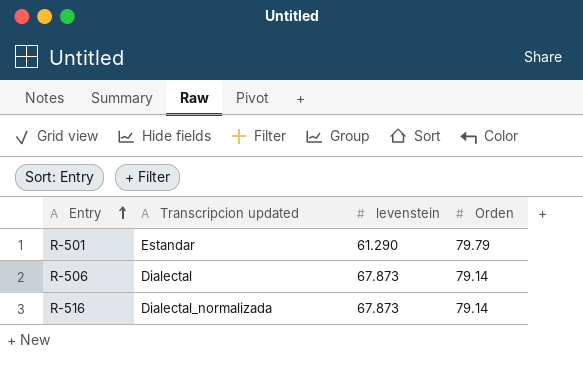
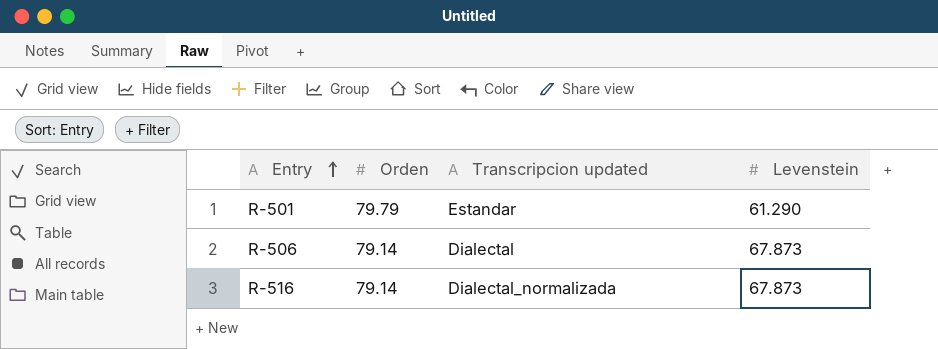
column Orden | position: 4 -> 2
column name: levenstein -> Levenstein

